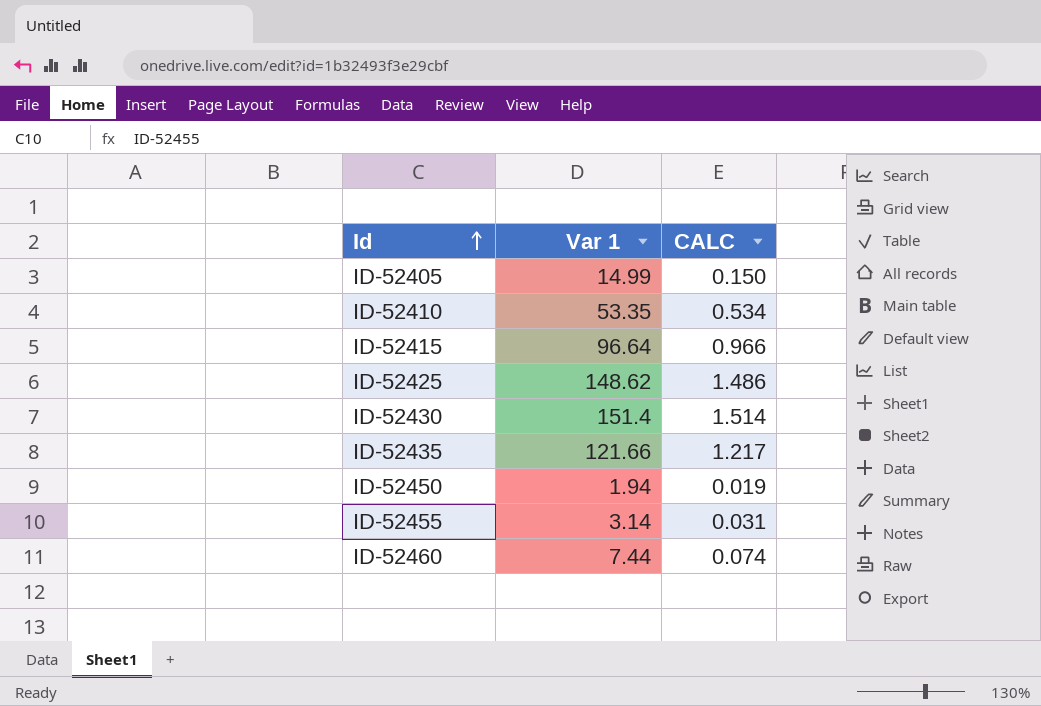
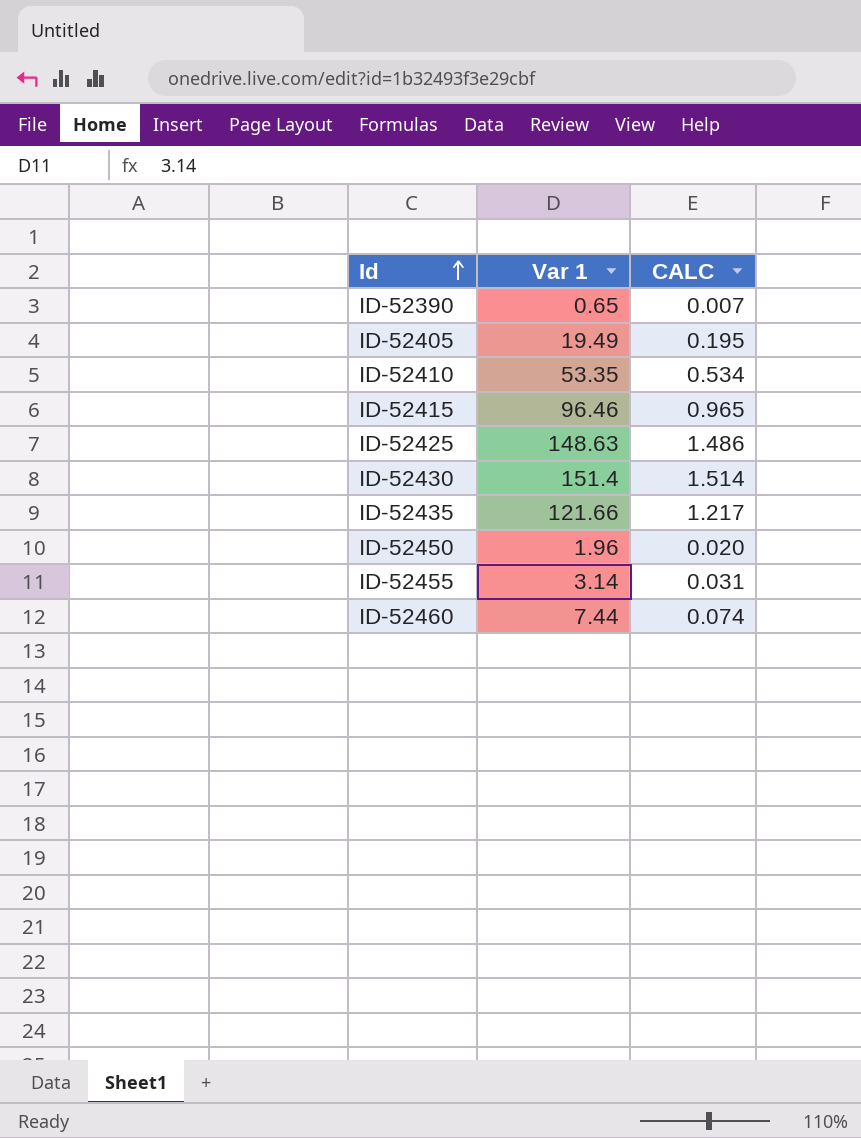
row ID-52390: none -> 0.65 | 0.007
ID-52405 | Var 1: 14.99 -> 19.49
ID-52405 | CALC: 0.150 -> 0.195
ID-52415 | Var 1: 96.64 -> 96.46
ID-52415 | CALC: 0.966 -> 0.965
ID-52425 | Var 1: 148.62 -> 148.63
ID-52450 | Var 1: 1.94 -> 1.96
ID-52450 | CALC: 0.019 -> 0.020

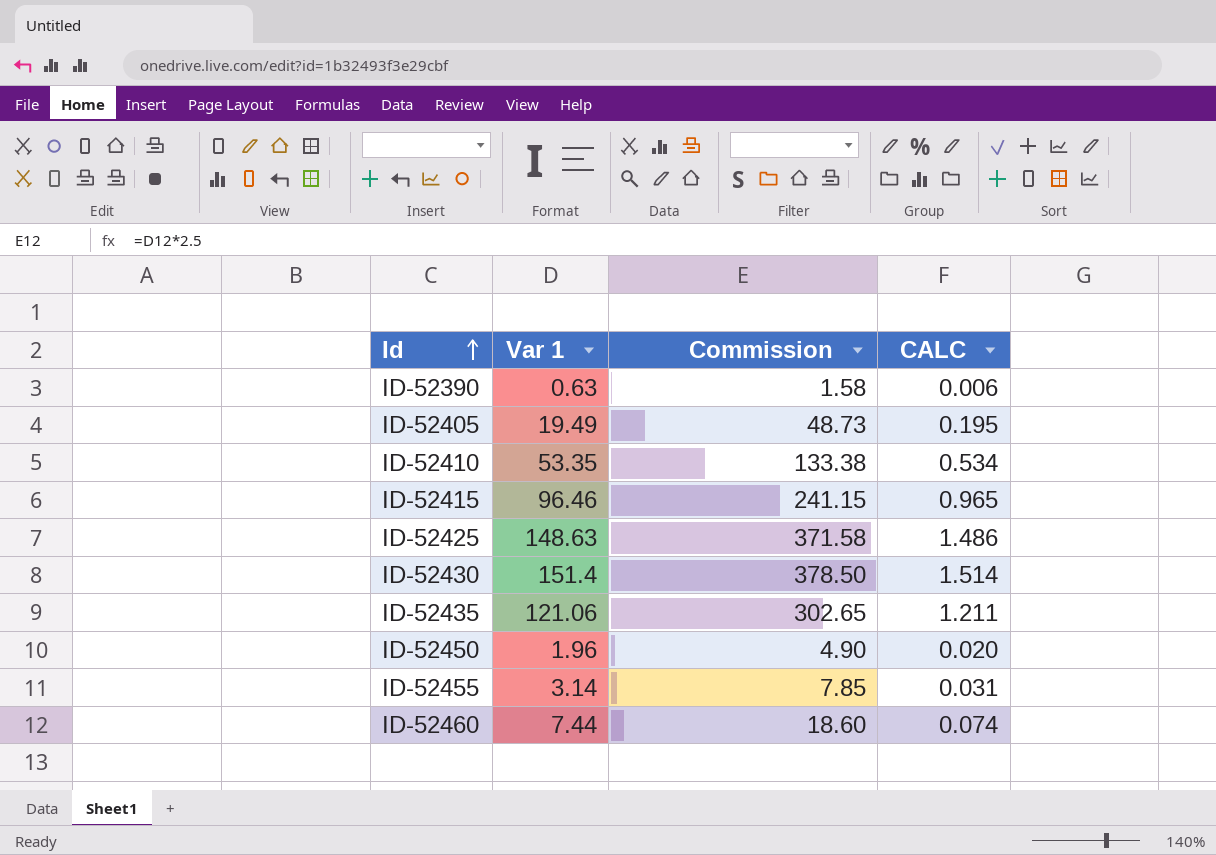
column Commission | formula: none -> [Var 1] * 2.5
ID-52390 | Var 1: 0.65 -> 0.63
ID-52390 | CALC: 0.007 -> 0.006
ID-52435 | Var 1: 121.66 -> 121.06
ID-52435 | CALC: 1.217 -> 1.211

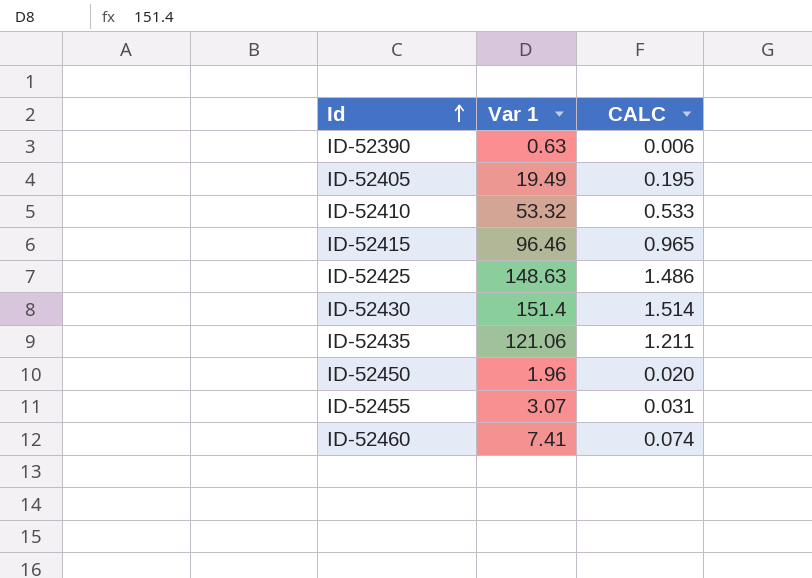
column Commission | formula: [Var 1] * 2.5 -> none
ID-52410 | Var 1: 53.35 -> 53.32
ID-52410 | CALC: 0.534 -> 0.533
ID-52455 | Var 1: 3.14 -> 3.07
ID-52460 | Var 1: 7.44 -> 7.41

